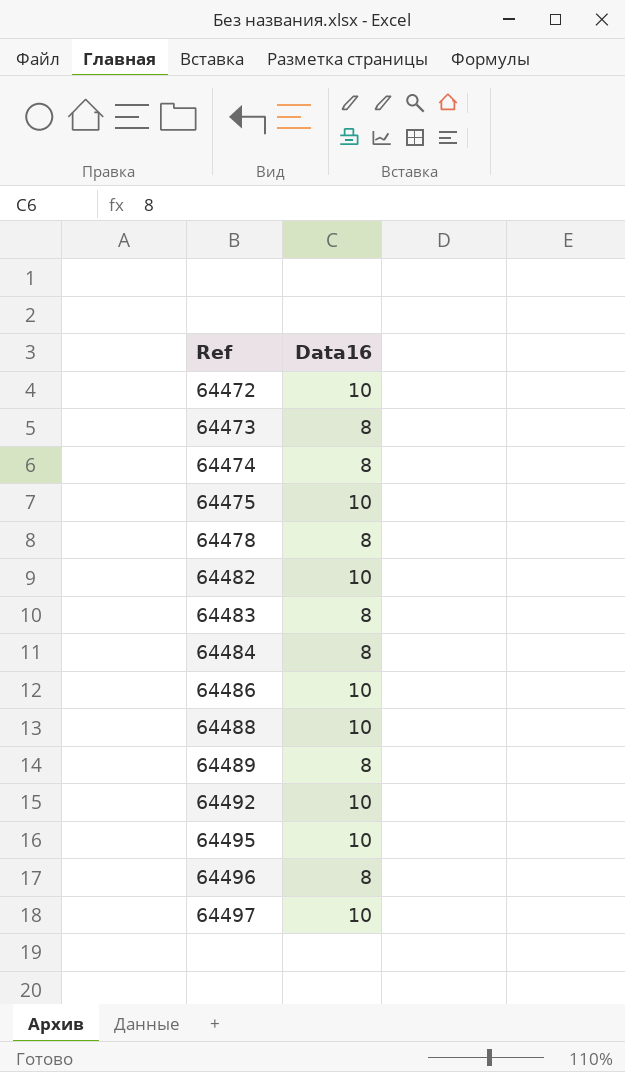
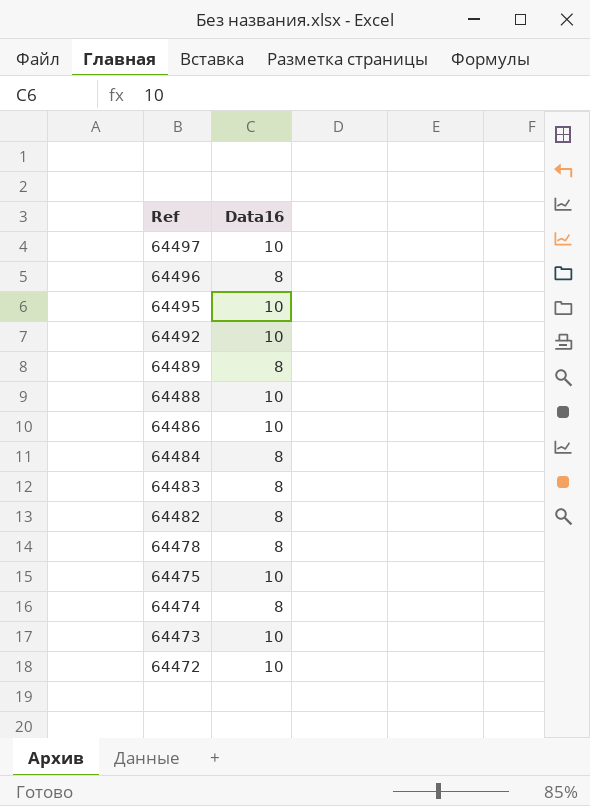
row order: Ref ascending -> Ref descending
64482 | Data16: 10 -> 8
64473 | Data16: 8 -> 10

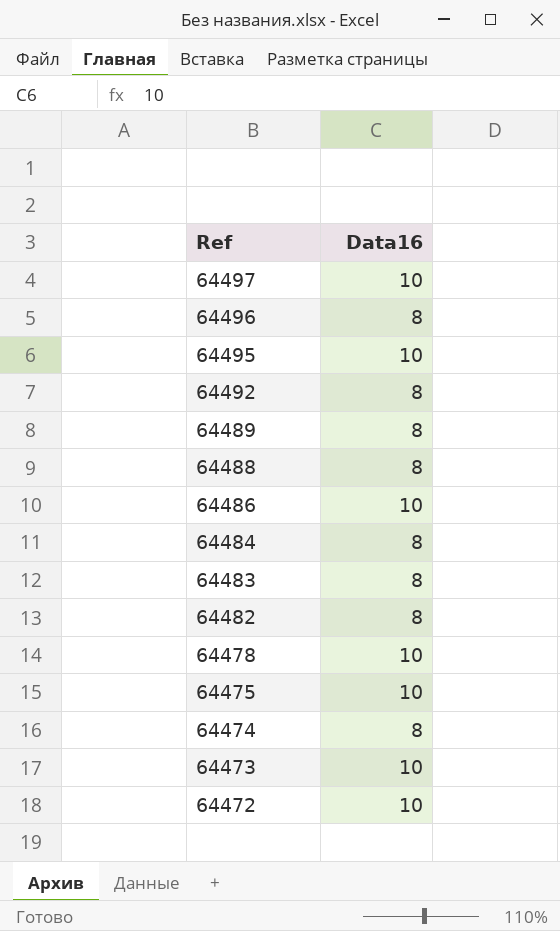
64492 | Data16: 10 -> 8
64488 | Data16: 10 -> 8
64478 | Data16: 8 -> 10

